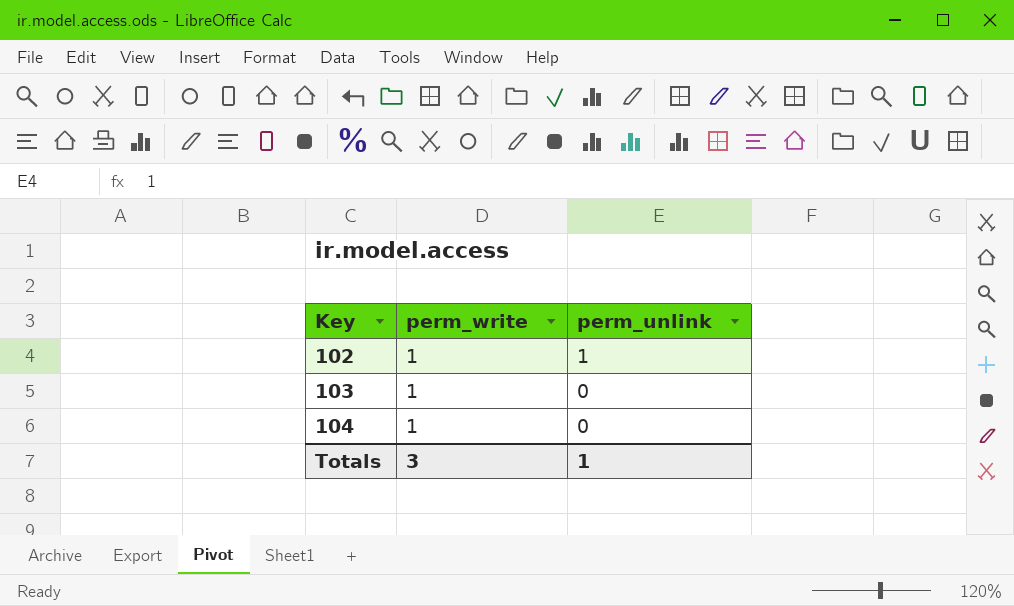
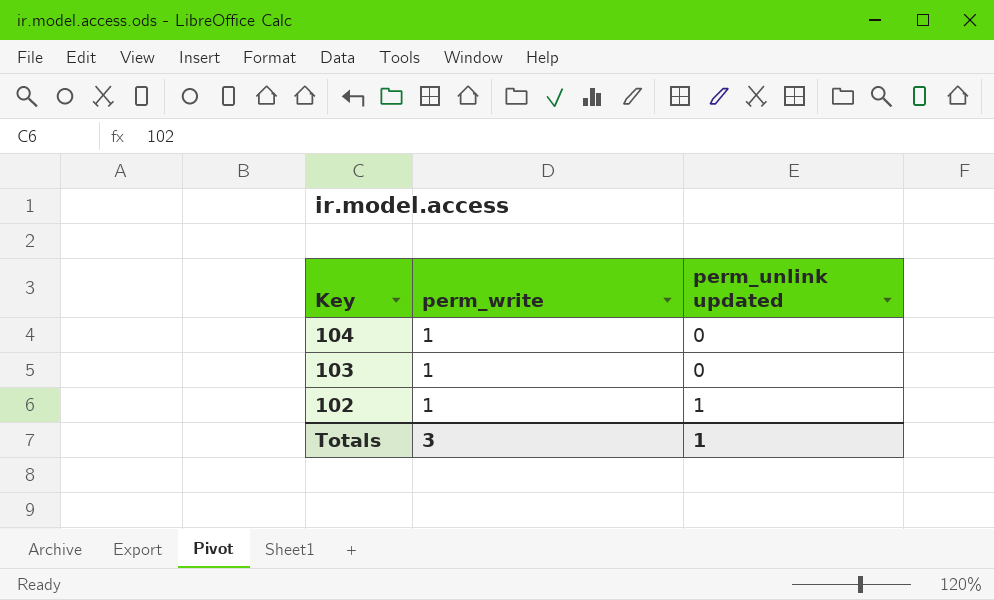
row order: Key ascending -> Key descending
column name: perm_unlink -> perm_unlink updated

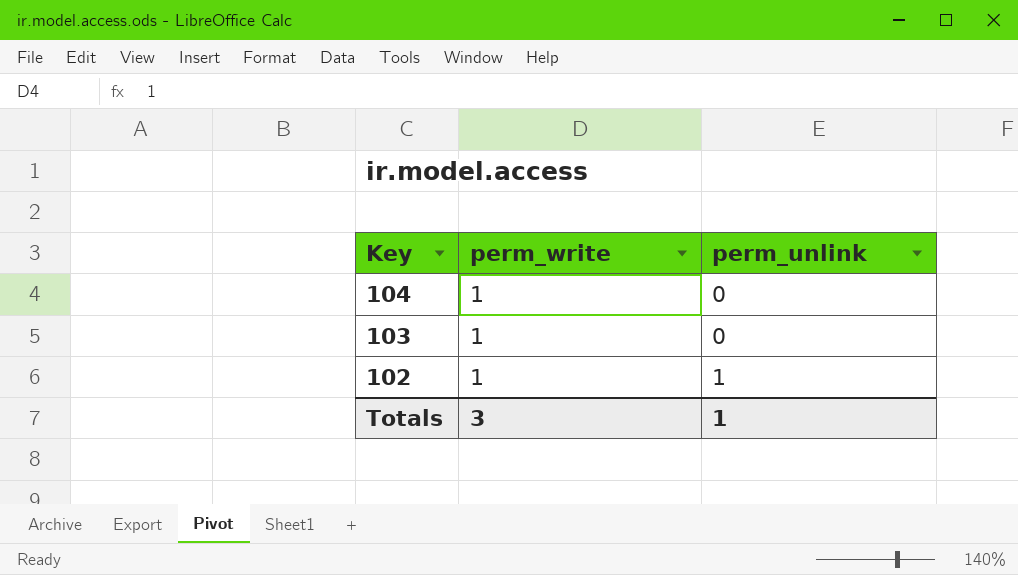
column name: perm_unlink updated -> perm_unlink

